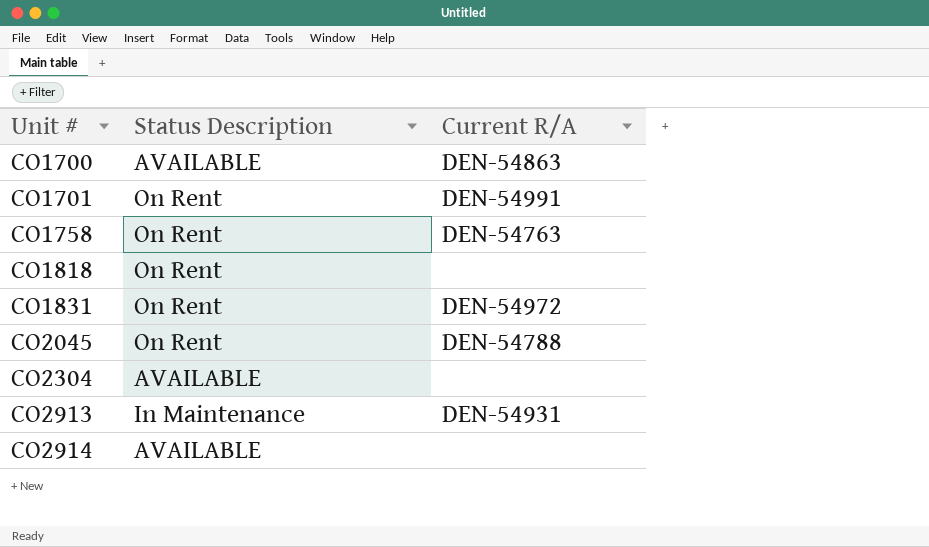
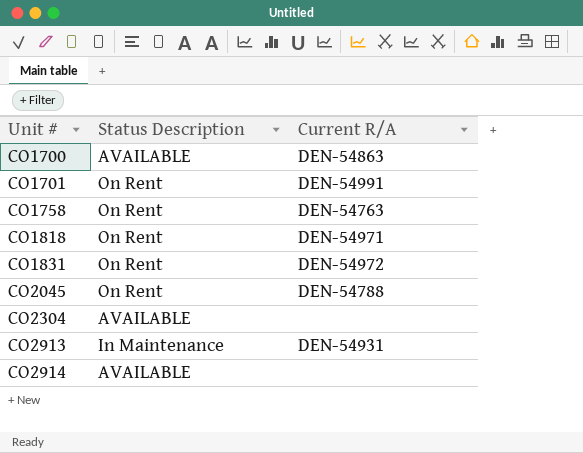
CO1818 | Current R/A: none -> DEN-54971

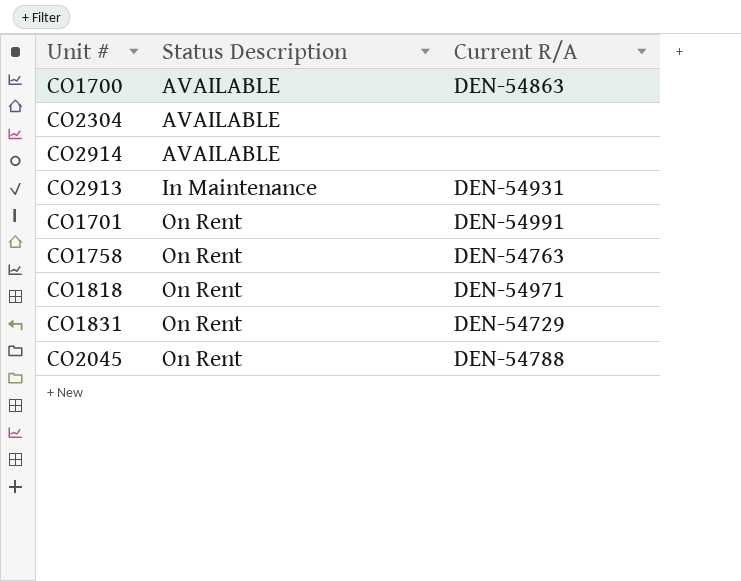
row order: Unit # ascending -> Status Description ascending
CO1831 | Current R/A: DEN-54972 -> DEN-54729

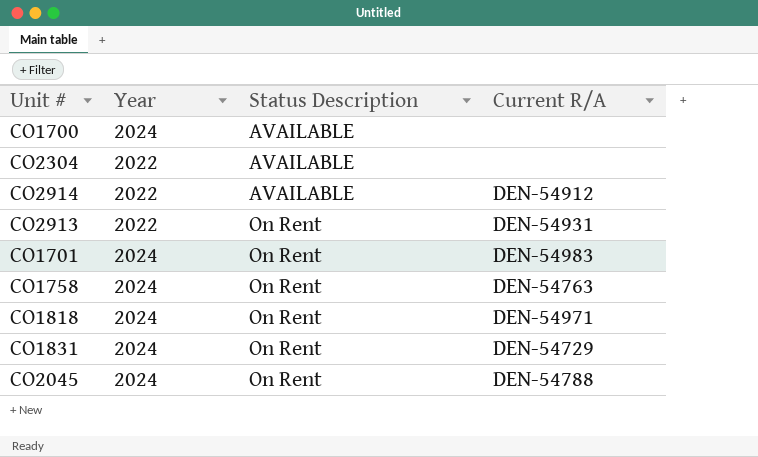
column Year | position: none -> 2
CO1700 | Current R/A: DEN-54863 -> none
CO2914 | Current R/A: none -> DEN-54912
CO2913 | Status Description: In Maintenance -> On Rent
CO1701 | Current R/A: DEN-54991 -> DEN-54983

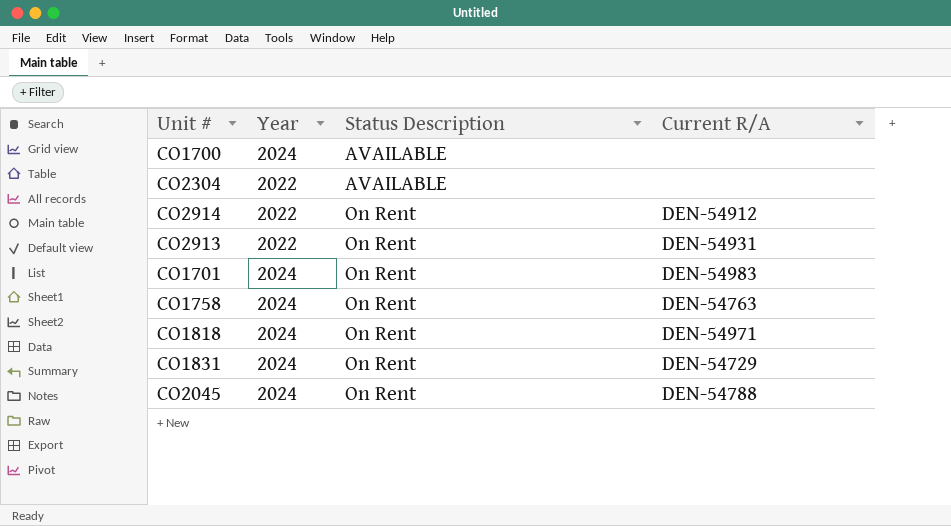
CO2914 | Status Description: AVAILABLE -> On Rent

